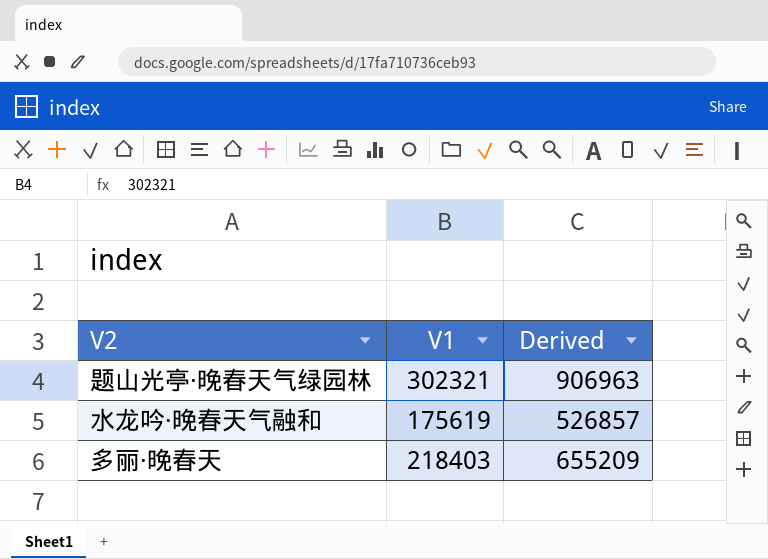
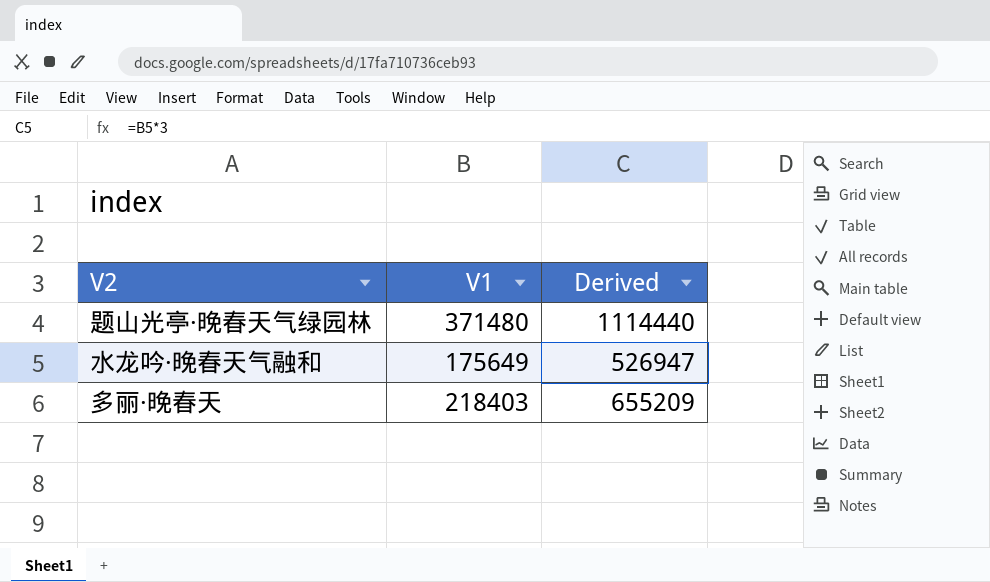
题山光亭·晚春天气绿园林 | V1: 302321 -> 371480
题山光亭·晚春天气绿园林 | Derived: 906963 -> 1114440
水龙吟·晚春天气融和 | V1: 175619 -> 175649
水龙吟·晚春天气融和 | Derived: 526857 -> 526947

